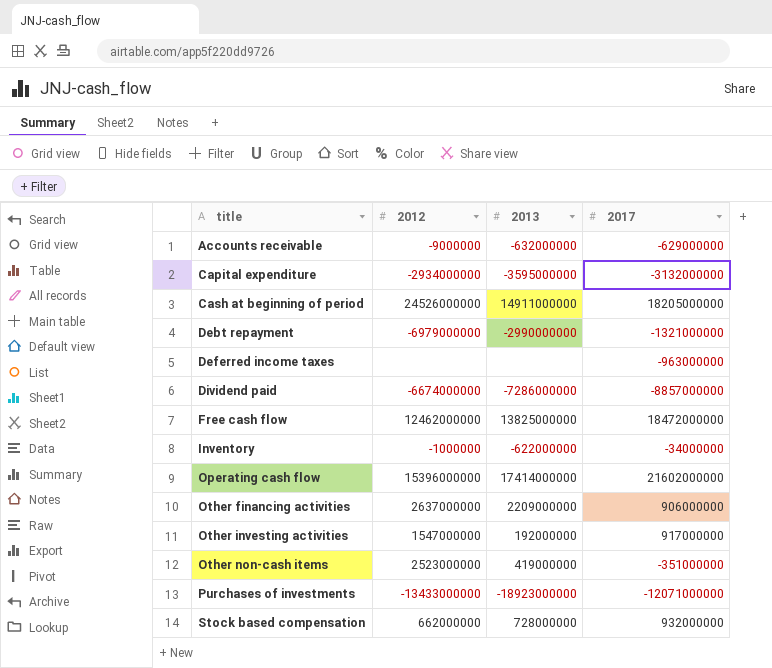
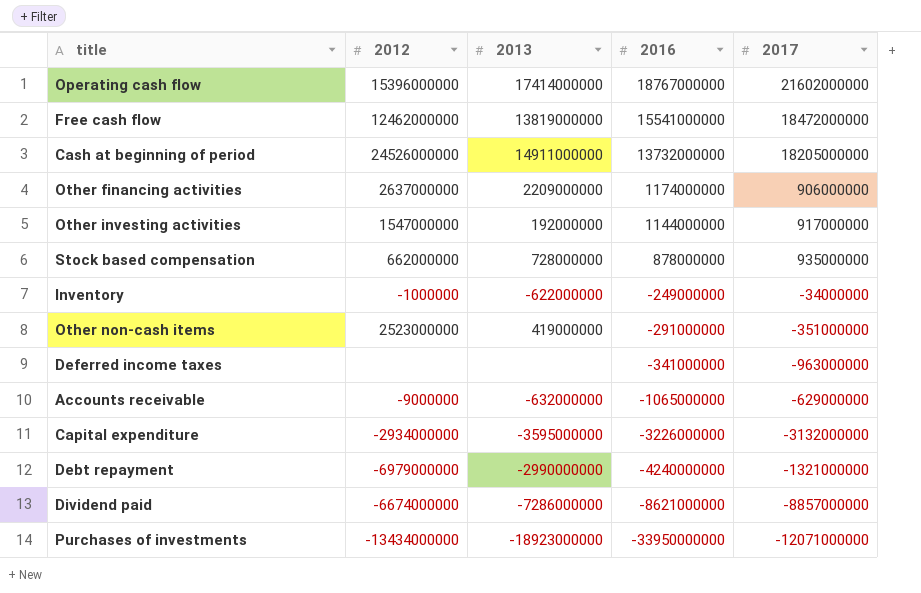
row order: title ascending -> 2016 descending
column 2016 | position: none -> 4
Free cash flow | 2013: 13825000000 -> 13819000000
Stock based compensation | 2017: 932000000 -> 935000000
Purchases of investments | 2012: -13433000000 -> -13434000000

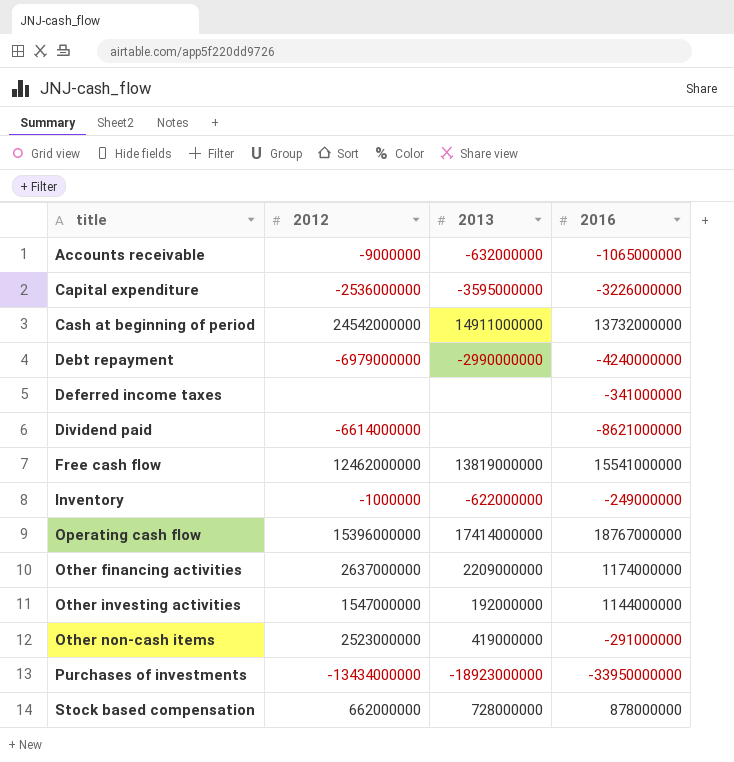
row order: 2016 descending -> title ascending
column 2017 | position: 5 -> none
Capital expenditure | 2012: -2934000000 -> -2536000000
Cash at beginning of period | 2012: 24526000000 -> 24542000000
Dividend paid | 2012: -6674000000 -> -6614000000
Dividend paid | 2013: -7286000000 -> none

